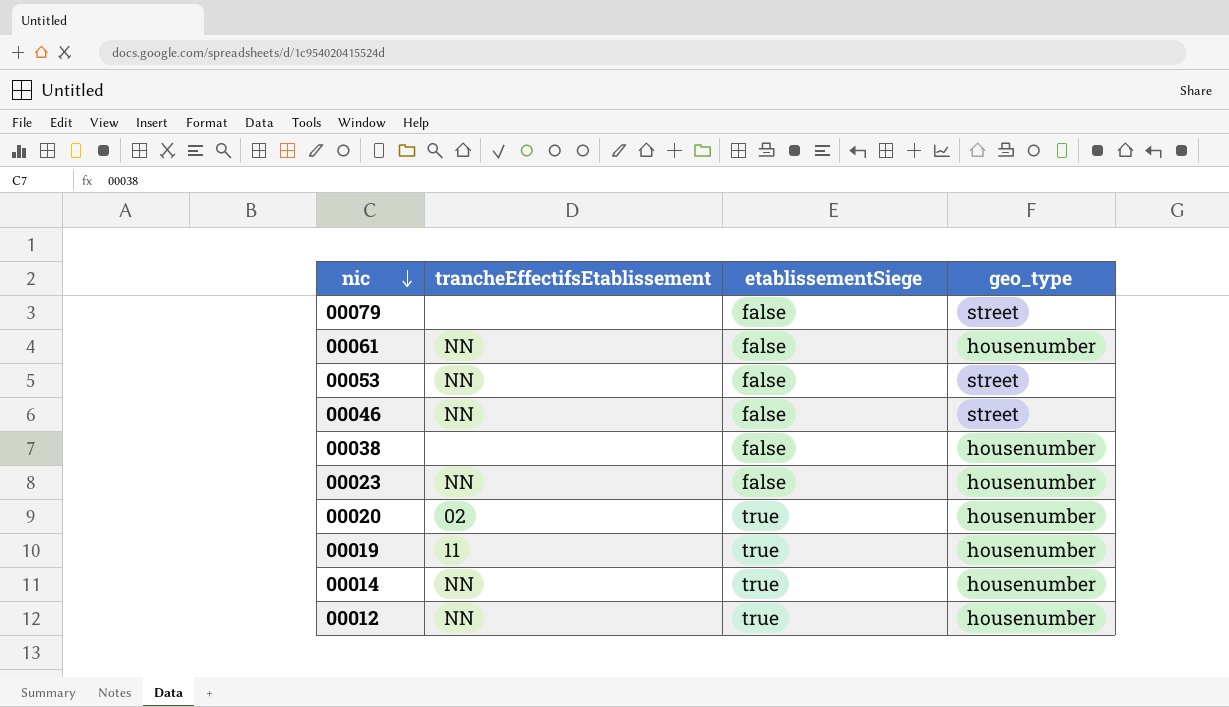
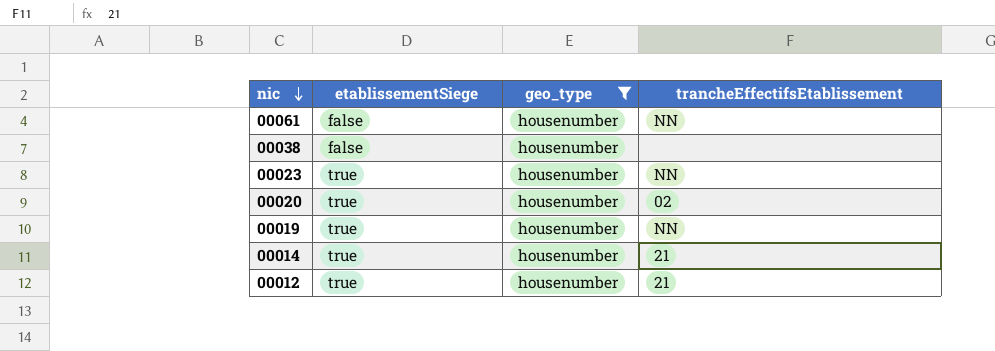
filter: none -> geo_type = housenumber
column trancheEffectifsEtablissement | position: 2 -> 4
00023 | etablissementSiege: false -> true
00019 | trancheEffectifsEtablissement: 11 -> NN
00014 | trancheEffectifsEtablissement: NN -> 21
00012 | trancheEffectifsEtablissement: NN -> 21

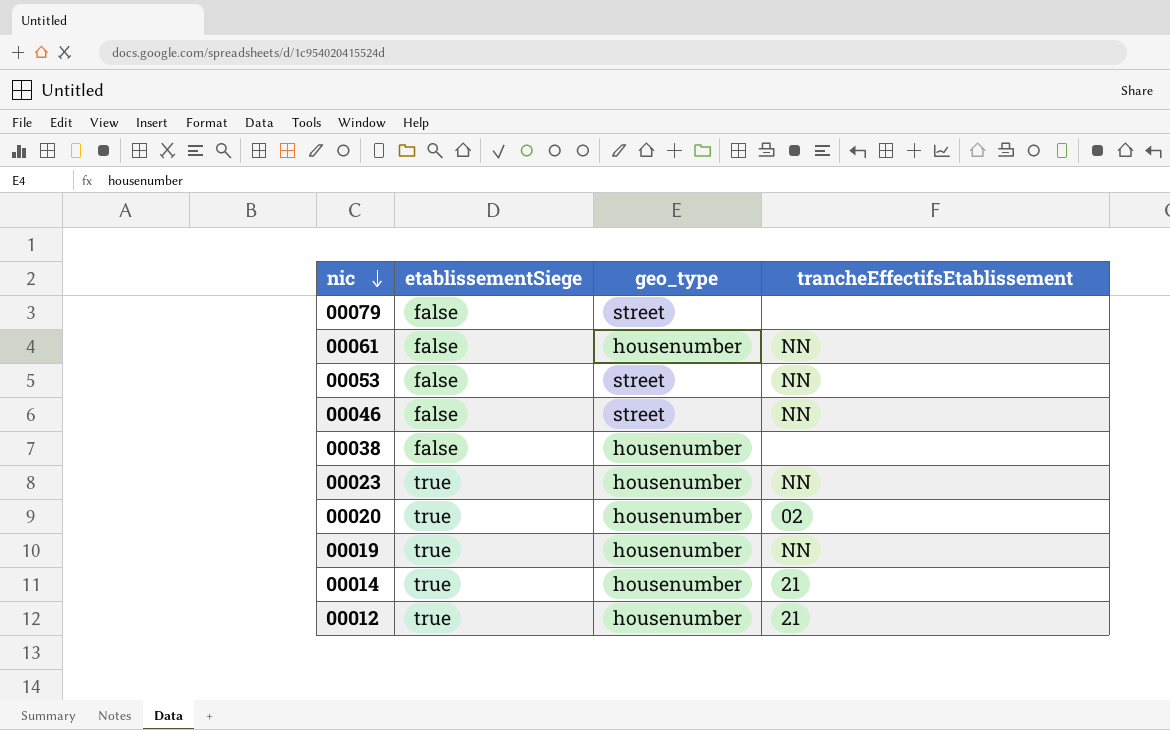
filter: geo_type = housenumber -> none

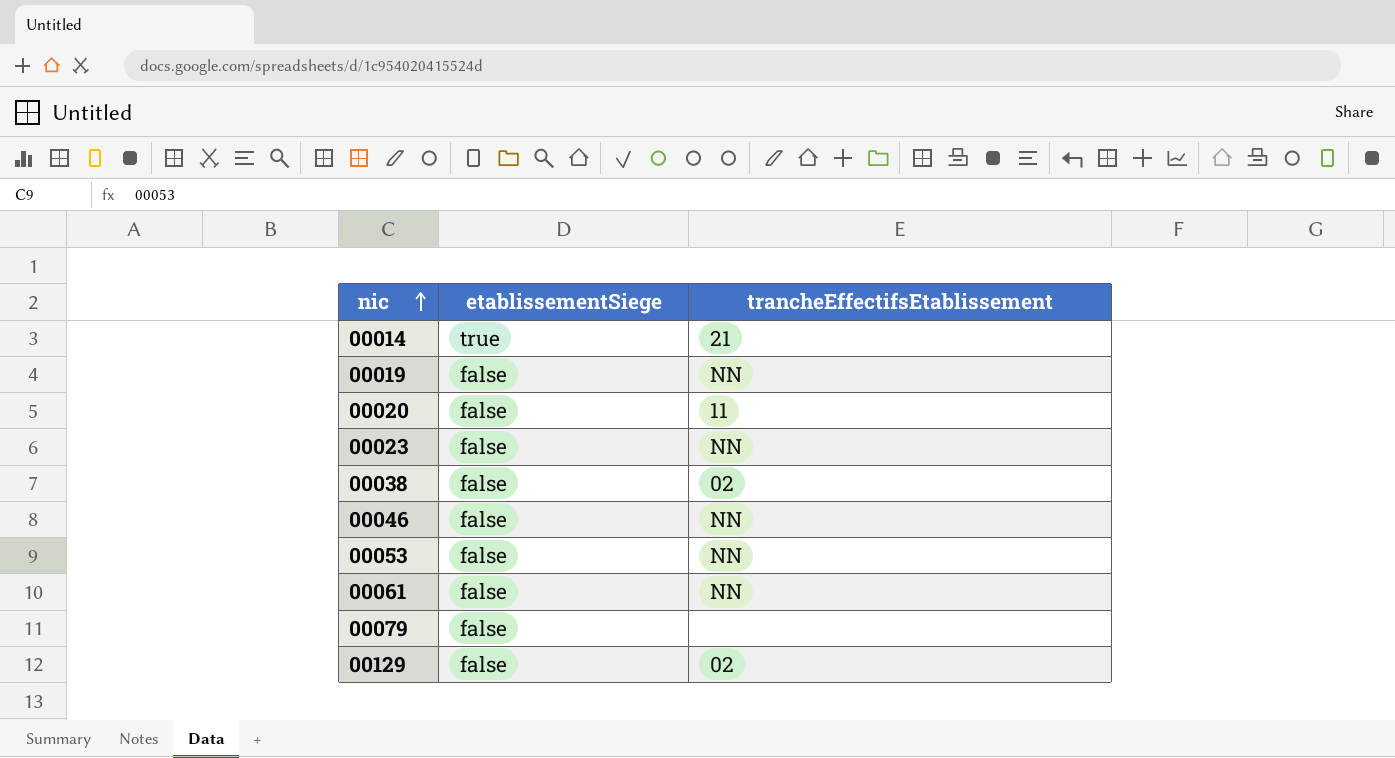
row order: nic descending -> nic ascending
column geo_type | position: 3 -> none
row 00012: true | housenumber | 21 -> none
00019 | etablissementSiege: true -> false
00020 | etablissementSiege: true -> false
00020 | trancheEffectifsEtablissement: 02 -> 11
00023 | etablissementSiege: true -> false
00038 | trancheEffectifsEtablissement: none -> 02
row 00129: none -> false | 02

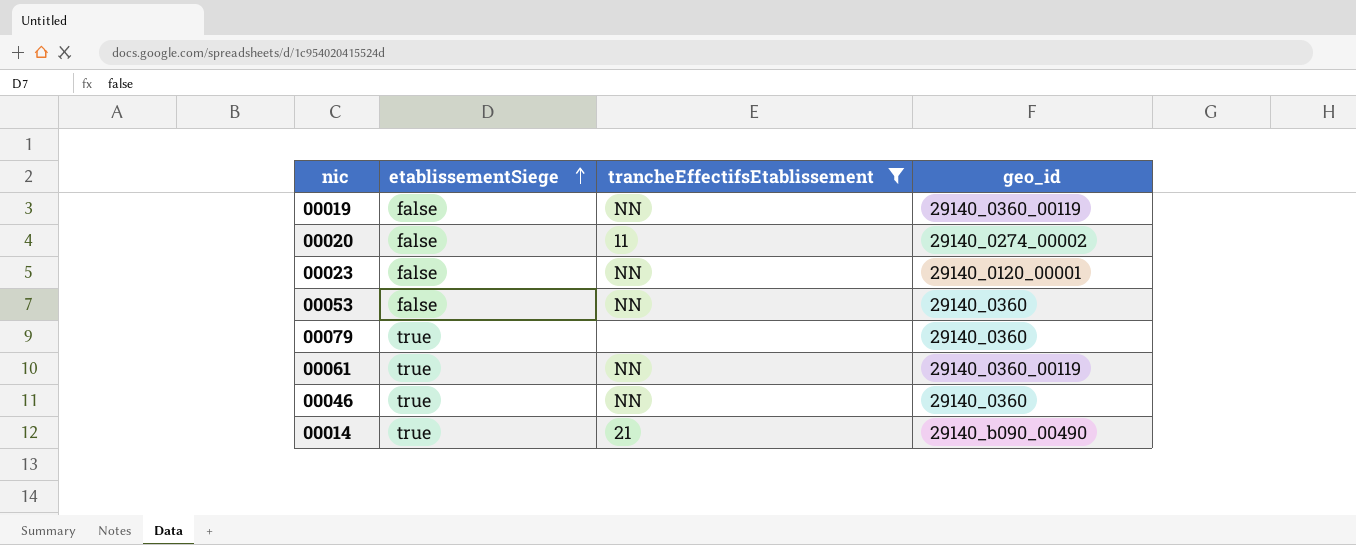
filter: none -> trancheEffectifsEtablissement != 02
row order: nic ascending -> etablissementSiege ascending
column geo_id | position: none -> 4
00079 | etablissementSiege: false -> true
00061 | etablissementSiege: false -> true
00046 | etablissementSiege: false -> true

